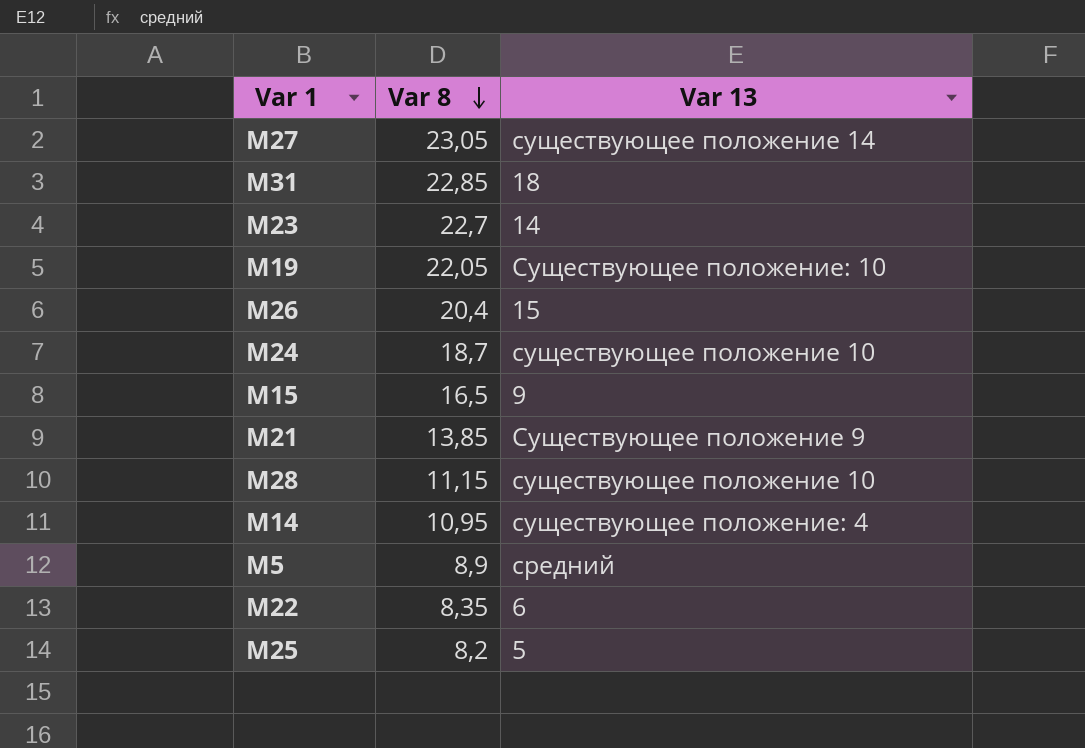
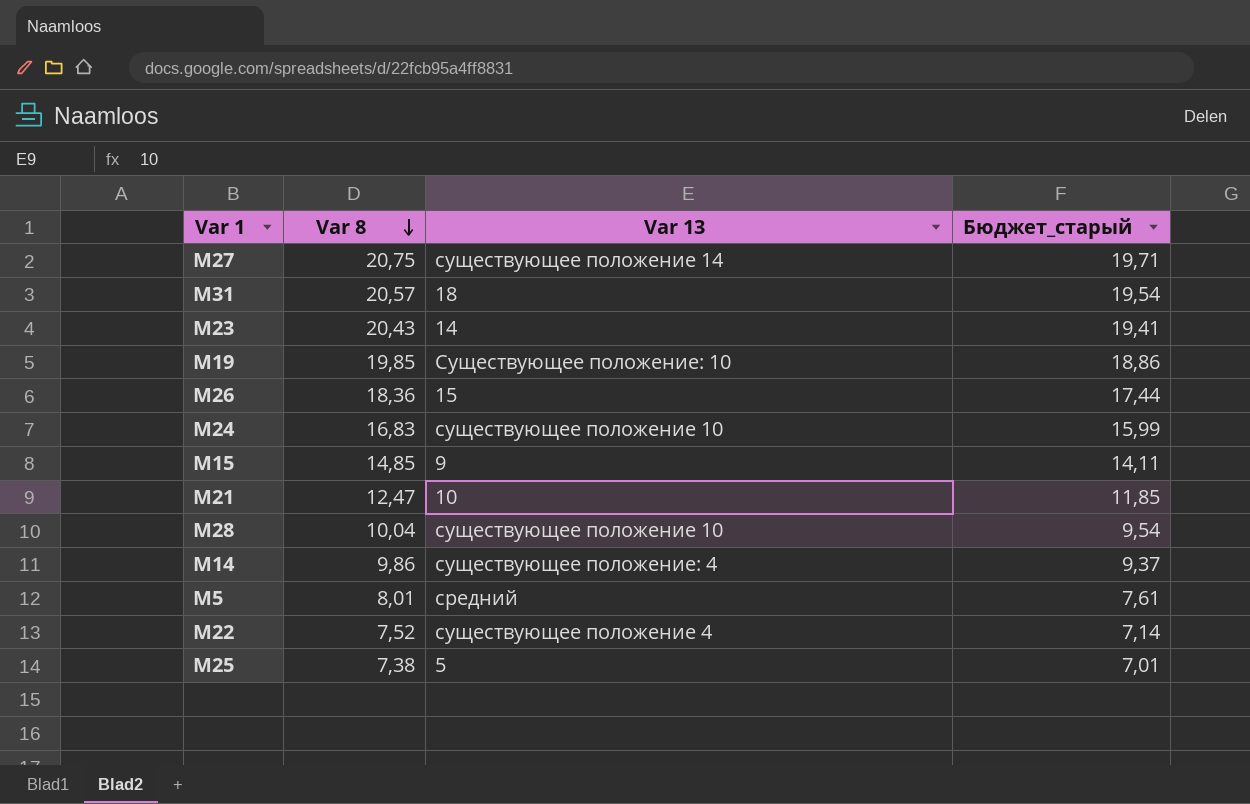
column Бюджет_старый | formula: none -> [Var 8] * 0,95
М27 | Var 8: 23,05 -> 20,75
М31 | Var 8: 22,85 -> 20,57
М23 | Var 8: 22,7 -> 20,43
М19 | Var 8: 22,05 -> 19,85
М26 | Var 8: 20,4 -> 18,36
М24 | Var 8: 18,7 -> 16,83
М15 | Var 8: 16,5 -> 14,85
М21 | Var 8: 13,85 -> 12,47
М21 | Var 13: Существующее положение 9 -> 10
М28 | Var 8: 11,15 -> 10,04
М14 | Var 8: 10,95 -> 9,86
М5 | Var 8: 8,9 -> 8,01
М22 | Var 8: 8,35 -> 7,52
М22 | Var 13: 6 -> существующее положение 4
М25 | Var 8: 8,2 -> 7,38

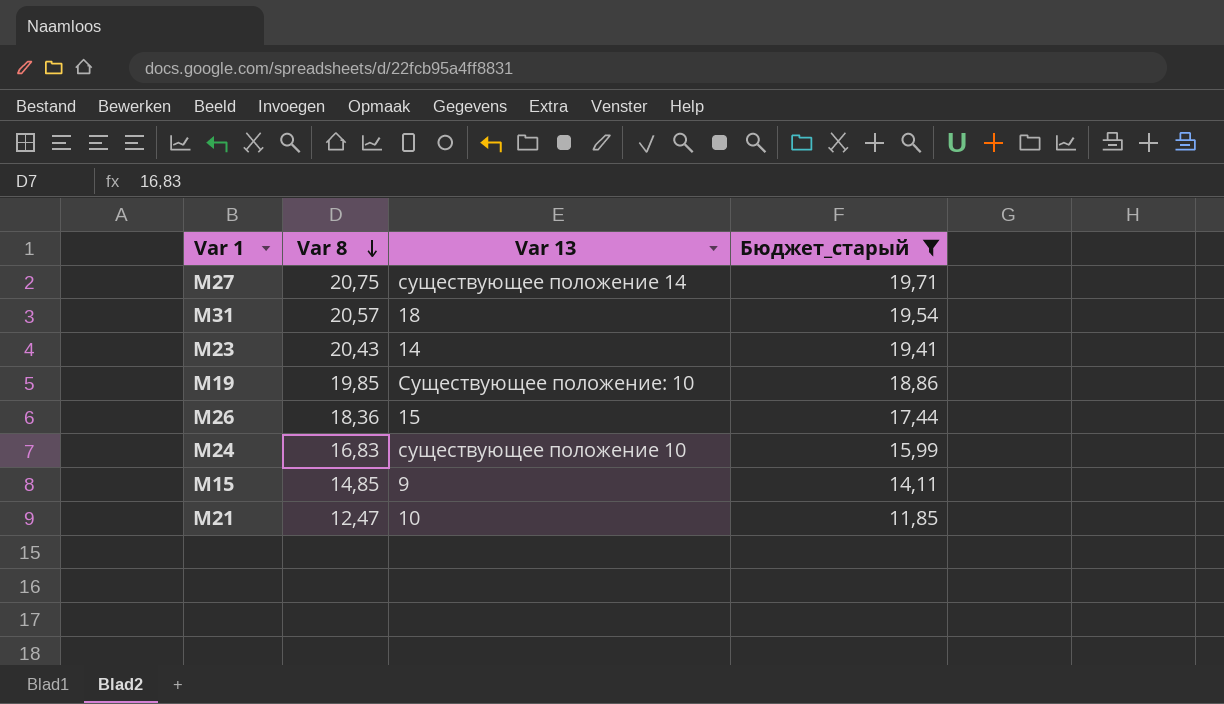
filter: none -> Бюджет_старый >= 11,85

